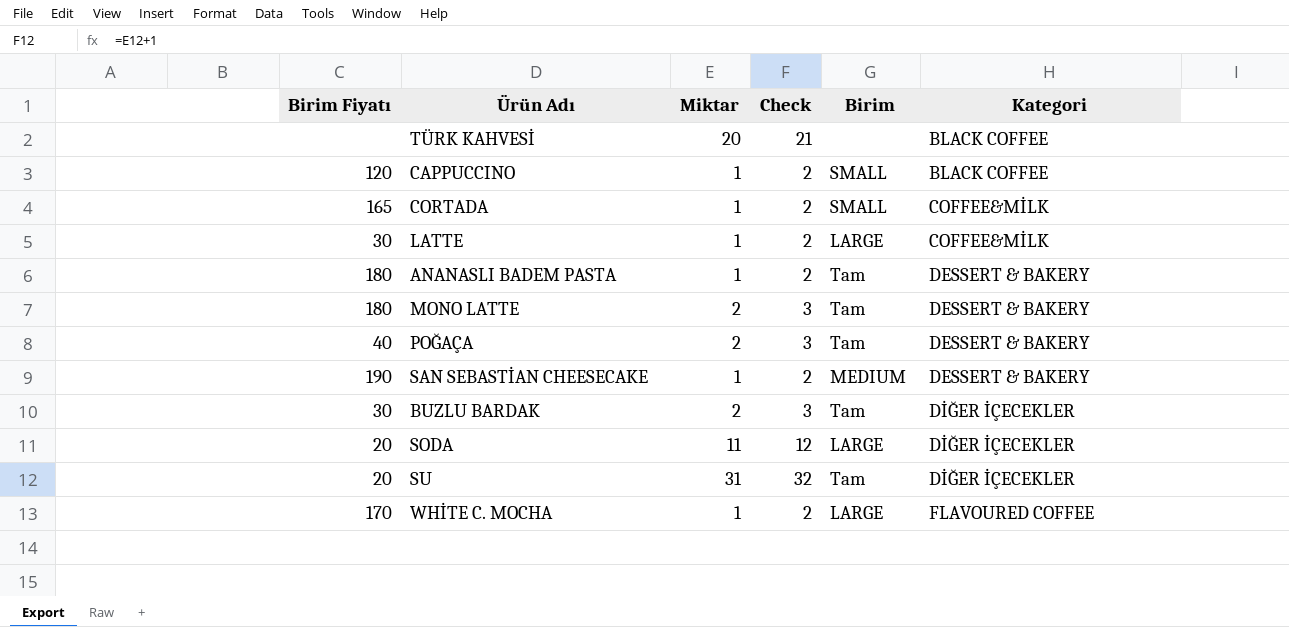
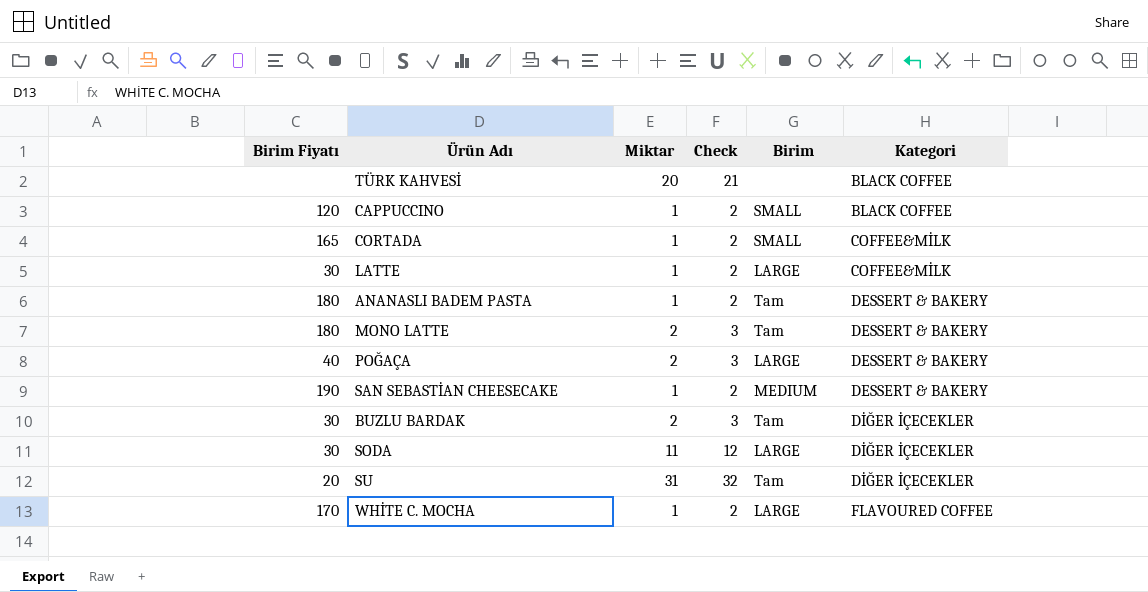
POĞAÇA | Birim: Tam -> LARGE
SODA | Birim Fiyatı: 20 -> 30

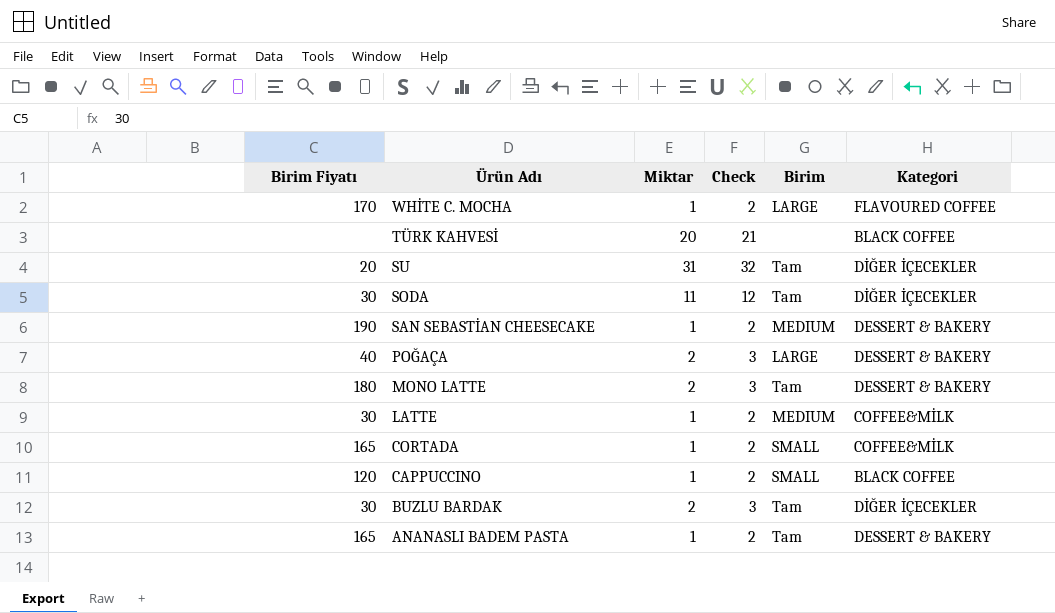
row order: Kategori ascending -> Ürün Adı descending
SODA | Birim: LARGE -> Tam
LATTE | Birim: LARGE -> MEDIUM
ANANASLI BADEM PASTA | Birim Fiyatı: 180 -> 165

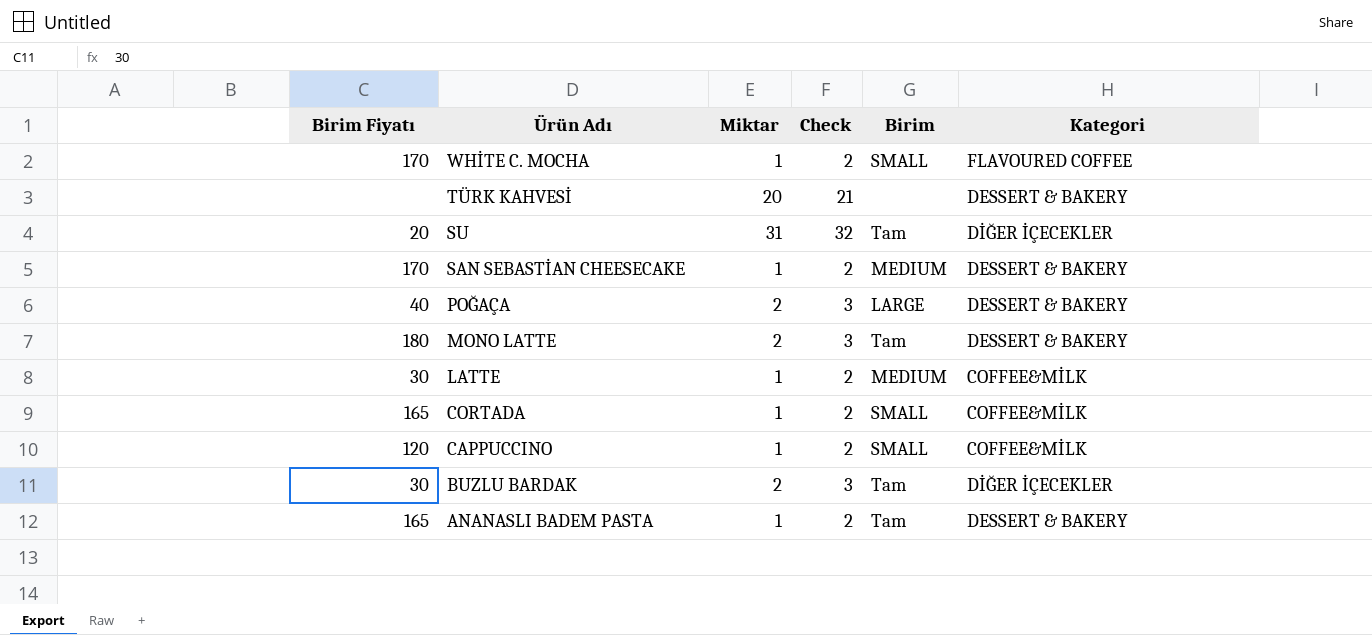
row SODA: 30 | 11 | 12 | Tam | DİĞER İÇECEKLER -> none
WHİTE C. MOCHA | Birim: LARGE -> SMALL
TÜRK KAHVESİ | Kategori: BLACK COFFEE -> DESSERT & BAKERY
SAN SEBASTİAN CHEESECAKE | Birim Fiyatı: 190 -> 170
CAPPUCCINO | Kategori: BLACK COFFEE -> COFFEE&MİLK

